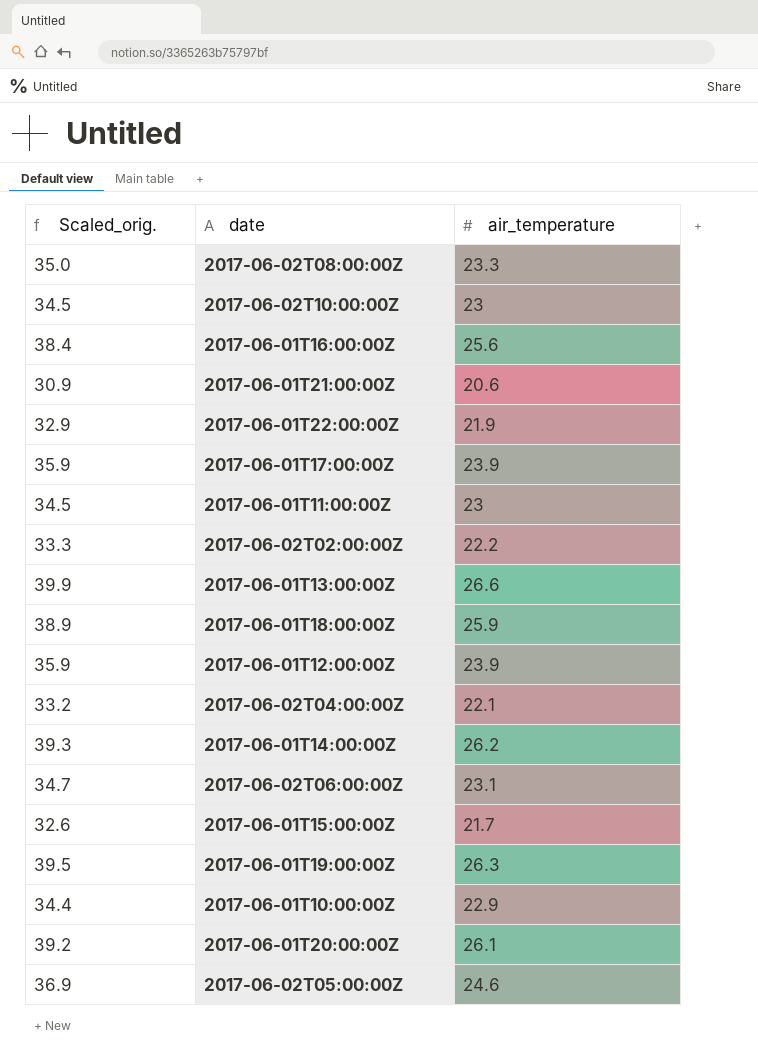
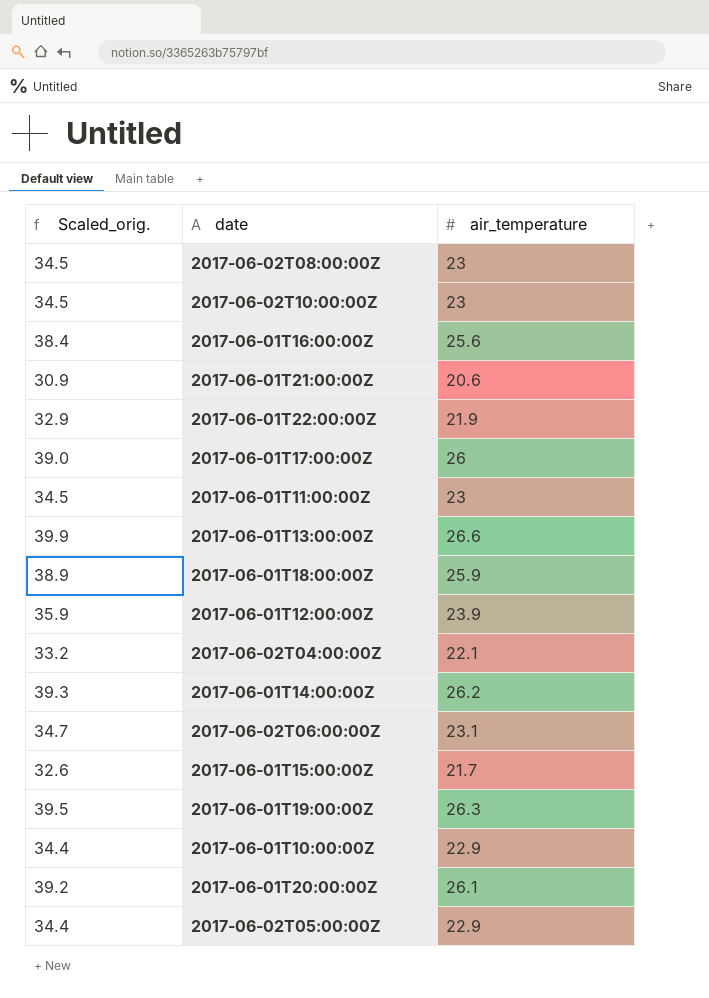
row 2017-06-02T02:00:00Z: 33.3 | 22.2 -> none
2017-06-02T08:00:00Z | Scaled_orig.: 35.0 -> 34.5
2017-06-02T08:00:00Z | air_temperature: 23.3 -> 23
2017-06-01T17:00:00Z | Scaled_orig.: 35.9 -> 39.0
2017-06-01T17:00:00Z | air_temperature: 23.9 -> 26
2017-06-02T05:00:00Z | Scaled_orig.: 36.9 -> 34.4
2017-06-02T05:00:00Z | air_temperature: 24.6 -> 22.9

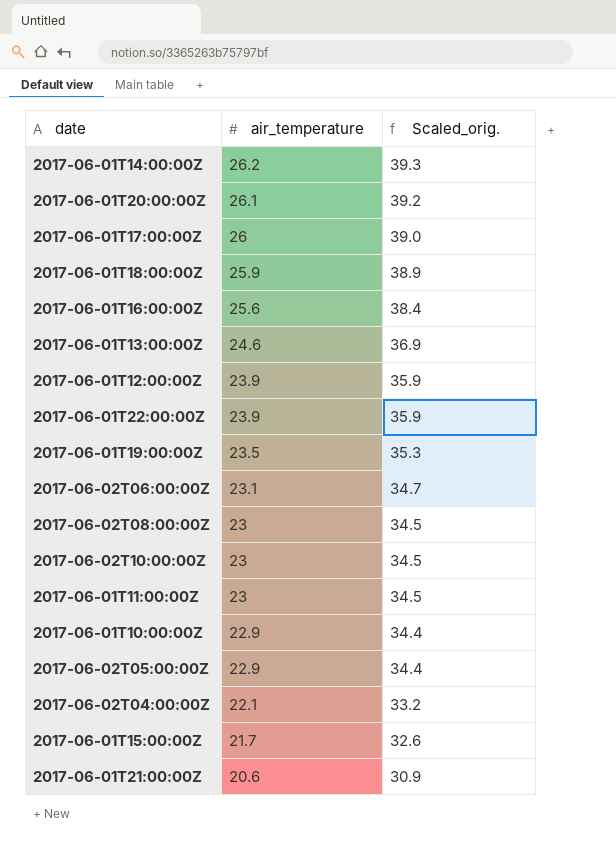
row order: none -> air_temperature descending
column Scaled_orig. | position: 1 -> 3
2017-06-01T13:00:00Z | air_temperature: 26.6 -> 24.6
2017-06-01T13:00:00Z | Scaled_orig.: 39.9 -> 36.9
2017-06-01T22:00:00Z | air_temperature: 21.9 -> 23.9
2017-06-01T22:00:00Z | Scaled_orig.: 32.9 -> 35.9
2017-06-01T19:00:00Z | air_temperature: 26.3 -> 23.5
2017-06-01T19:00:00Z | Scaled_orig.: 39.5 -> 35.3

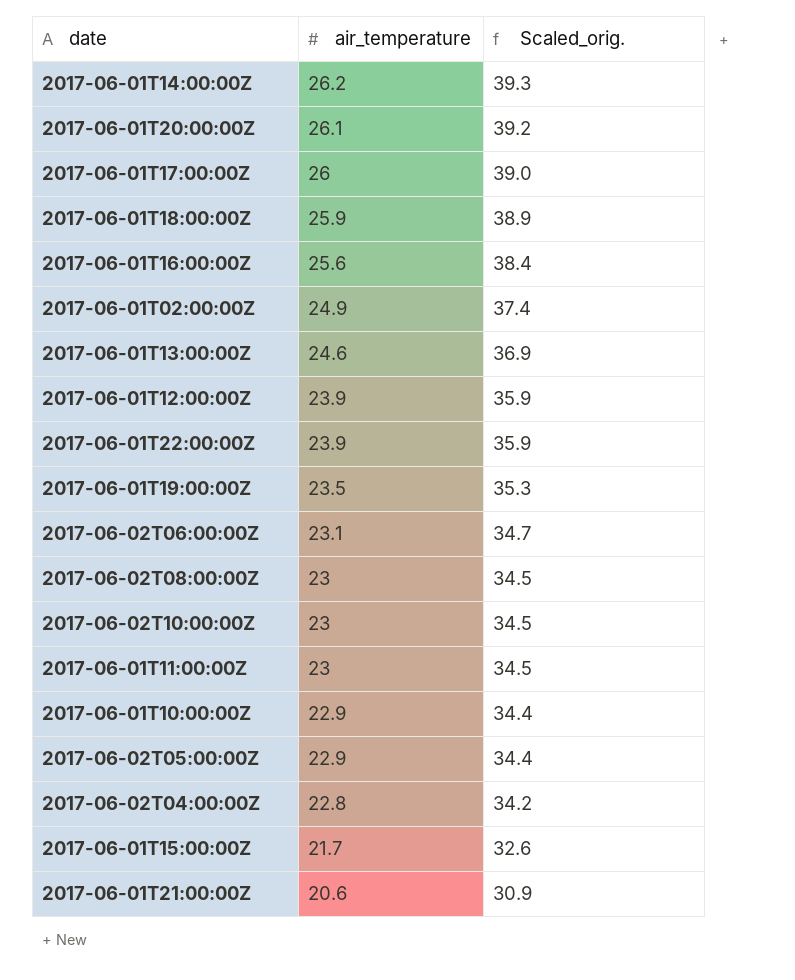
row 2017-06-01T02:00:00Z: none -> 24.9 | 37.4
2017-06-02T04:00:00Z | air_temperature: 22.1 -> 22.8
2017-06-02T04:00:00Z | Scaled_orig.: 33.2 -> 34.2

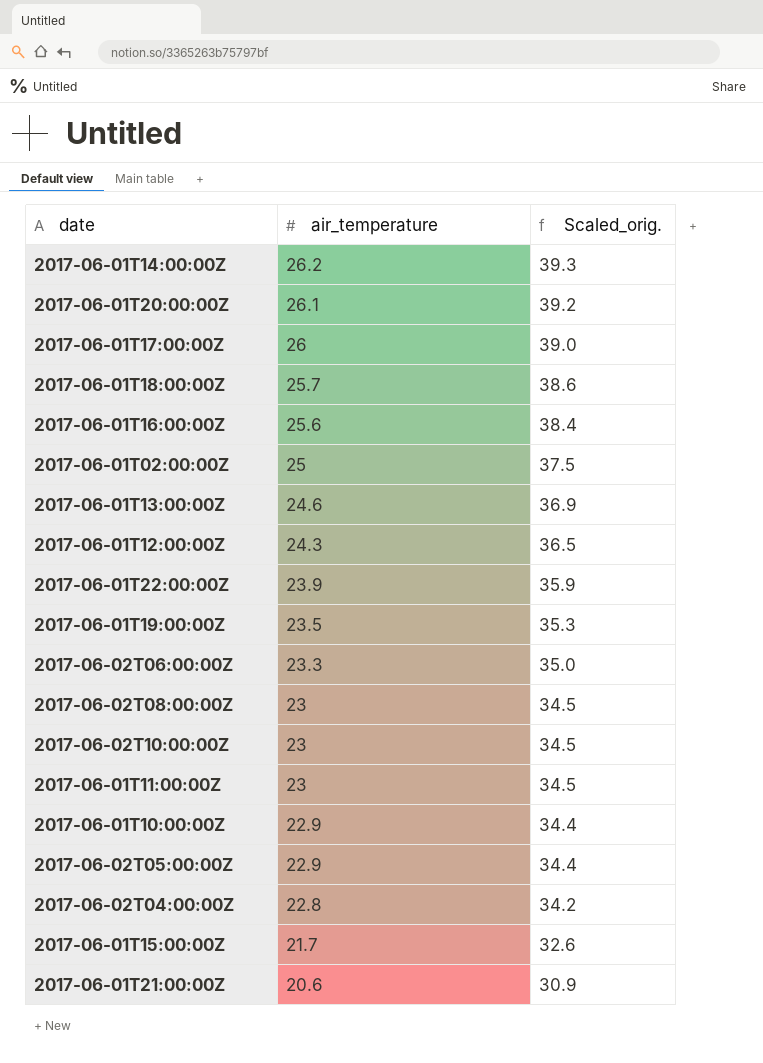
2017-06-01T18:00:00Z | air_temperature: 25.9 -> 25.7
2017-06-01T18:00:00Z | Scaled_orig.: 38.9 -> 38.6
2017-06-01T02:00:00Z | air_temperature: 24.9 -> 25
2017-06-01T02:00:00Z | Scaled_orig.: 37.4 -> 37.5
2017-06-01T12:00:00Z | air_temperature: 23.9 -> 24.3
2017-06-01T12:00:00Z | Scaled_orig.: 35.9 -> 36.5
2017-06-02T06:00:00Z | air_temperature: 23.1 -> 23.3
2017-06-02T06:00:00Z | Scaled_orig.: 34.7 -> 35.0

